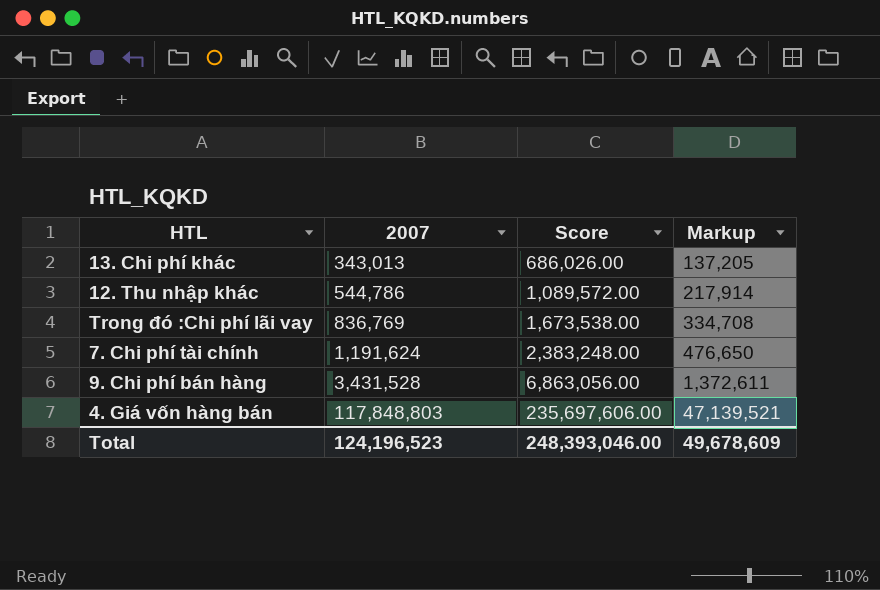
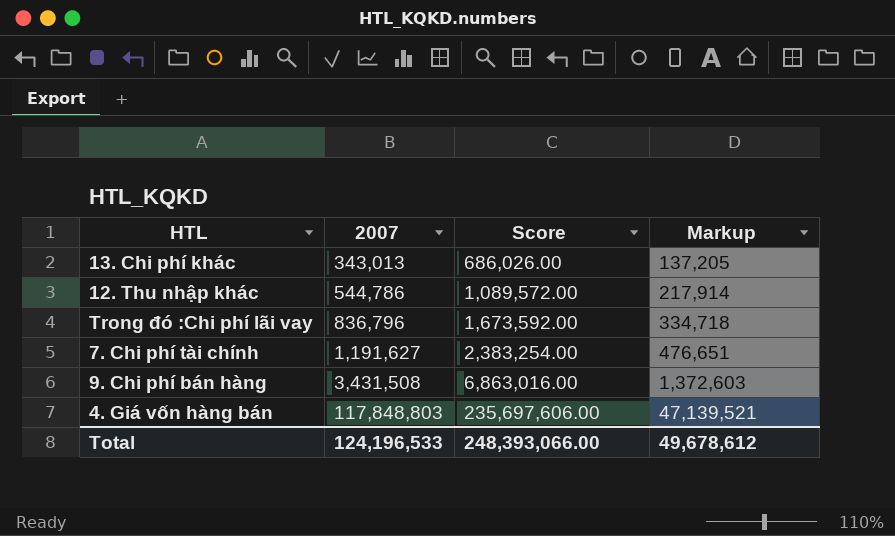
Trong đó :Chi phí lãi vay | 2007: 836,769 -> 836,796
Trong đó :Chi phí lãi vay | Score: 1,673,538.00 -> 1,673,592.00
Trong đó :Chi phí lãi vay | Markup: 334,708 -> 334,718
7. Chi phí tài chính | 2007: 1,191,624 -> 1,191,627
7. Chi phí tài chính | Score: 2,383,248.00 -> 2,383,254.00
7. Chi phí tài chính | Markup: 476,650 -> 476,651
9. Chi phí bán hàng | 2007: 3,431,528 -> 3,431,508
9. Chi phí bán hàng | Score: 6,863,056.00 -> 6,863,016.00
9. Chi phí bán hàng | Markup: 1,372,611 -> 1,372,603
Total | 2007: 124,196,523 -> 124,196,533
Total | Score: 248,393,046.00 -> 248,393,066.00
Total | Markup: 49,678,609 -> 49,678,612

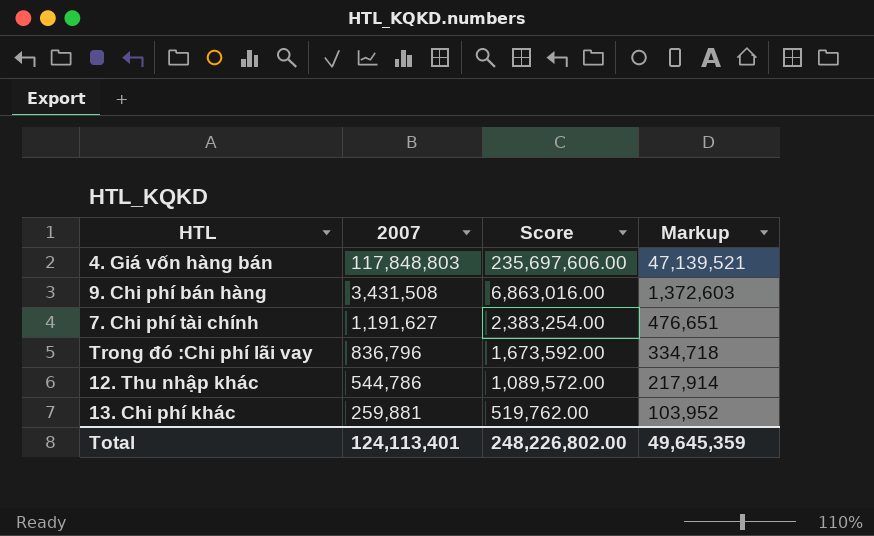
row order: 2007 ascending -> 2007 descending
13. Chi phí khác | 2007: 343,013 -> 259,881
13. Chi phí khác | Score: 686,026.00 -> 519,762.00
13. Chi phí khác | Markup: 137,205 -> 103,952
Total | 2007: 124,196,533 -> 124,113,401
Total | Score: 248,393,066.00 -> 248,226,802.00
Total | Markup: 49,678,612 -> 49,645,359

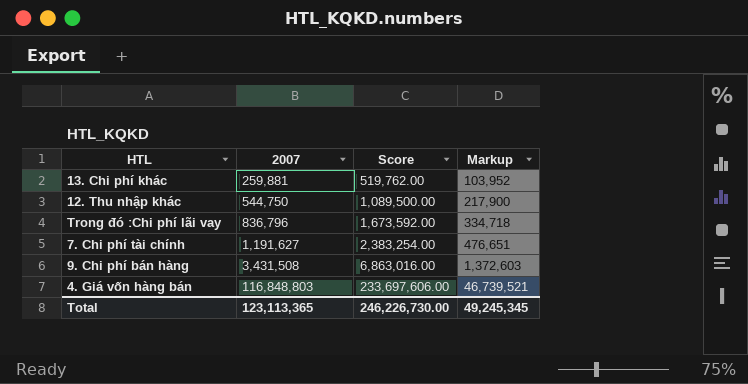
row order: 2007 descending -> 2007 ascending
12. Thu nhập khác | 2007: 544,786 -> 544,750
12. Thu nhập khác | Score: 1,089,572.00 -> 1,089,500.00
12. Thu nhập khác | Markup: 217,914 -> 217,900
4. Giá vốn hàng bán | 2007: 117,848,803 -> 116,848,803
4. Giá vốn hàng bán | Score: 235,697,606.00 -> 233,697,606.00
4. Giá vốn hàng bán | Markup: 47,139,521 -> 46,739,521
Total | 2007: 124,113,401 -> 123,113,365
Total | Score: 248,226,802.00 -> 246,226,730.00
Total | Markup: 49,645,359 -> 49,245,345

